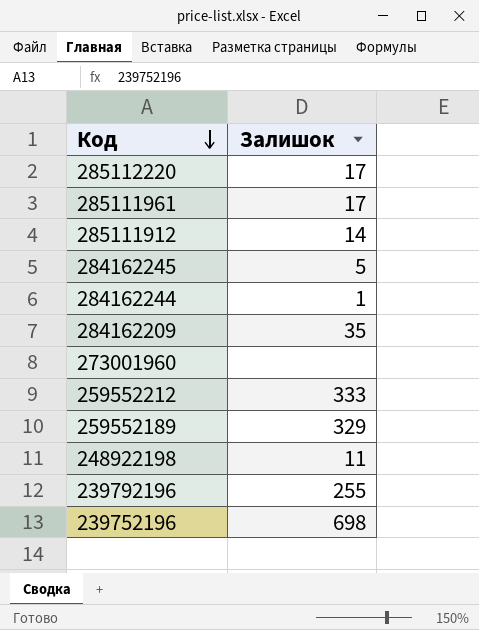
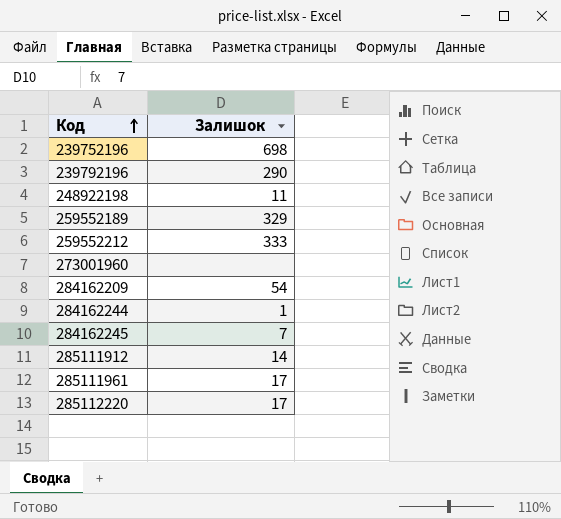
row order: Код descending -> Код ascending
239792196 | Залишок: 255 -> 290
284162209 | Залишок: 35 -> 54
284162245 | Залишок: 5 -> 7

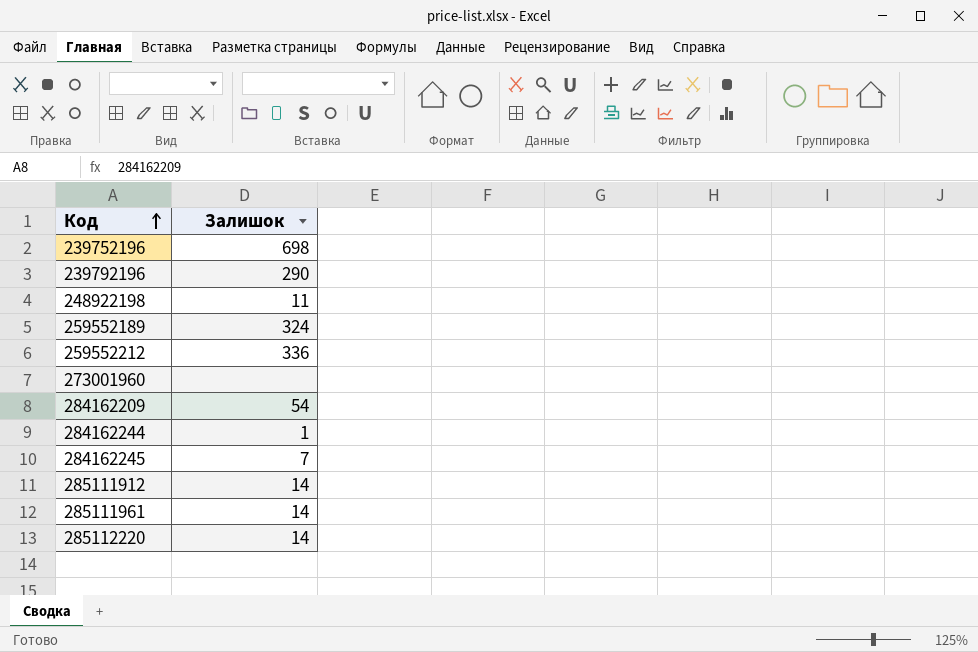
259552189 | Залишок: 329 -> 324
259552212 | Залишок: 333 -> 336
285111961 | Залишок: 17 -> 14
285112220 | Залишок: 17 -> 14

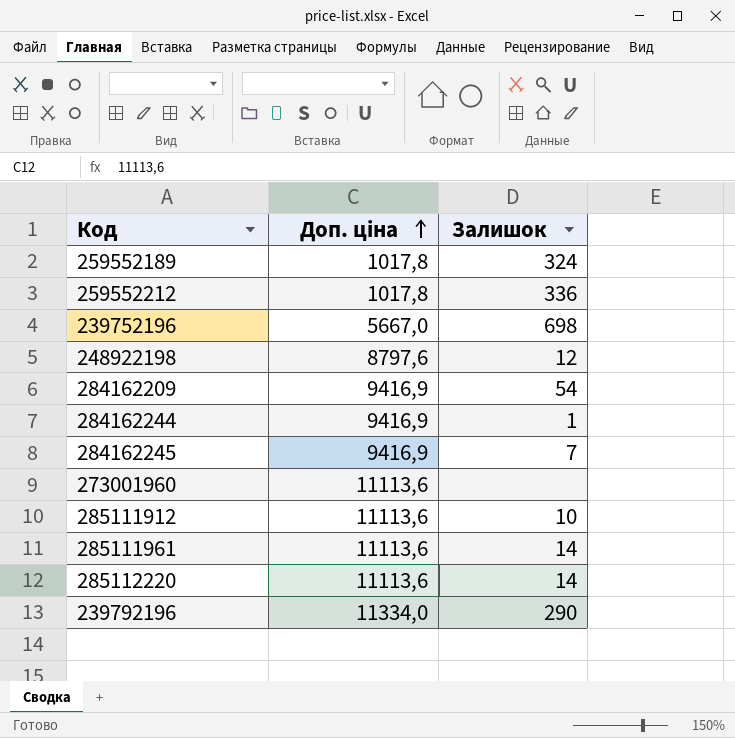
row order: Код ascending -> Доп. ціна ascending
column Доп. ціна | position: none -> 2
248922198 | Залишок: 11 -> 12
285111912 | Залишок: 14 -> 10

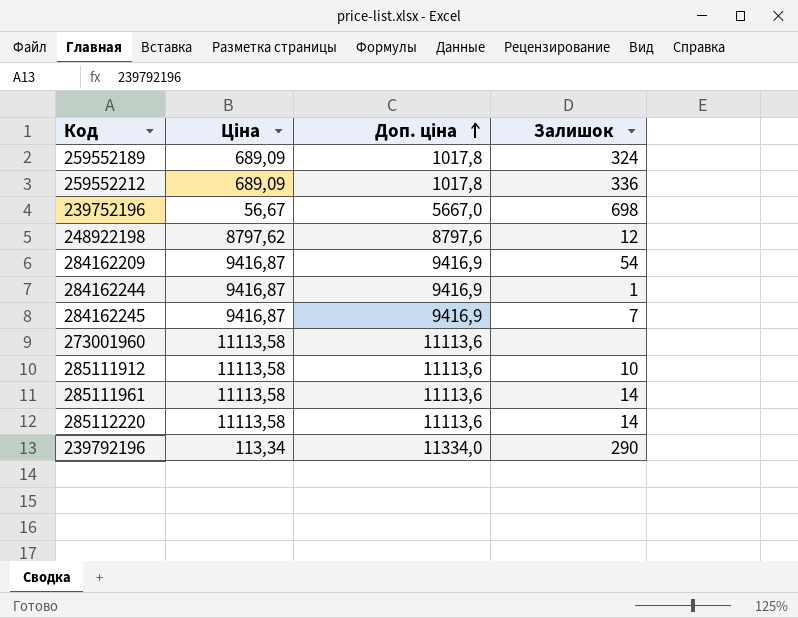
column Ціна | position: none -> 2

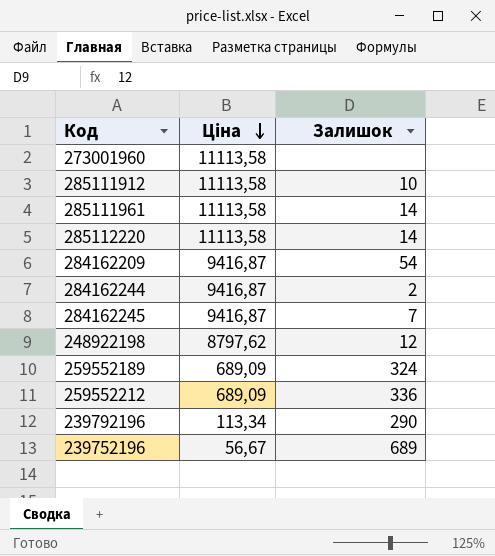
row order: Доп. ціна ascending -> Ціна descending
column Доп. ціна | position: 3 -> none
284162244 | Залишок: 1 -> 2
239752196 | Залишок: 698 -> 689

